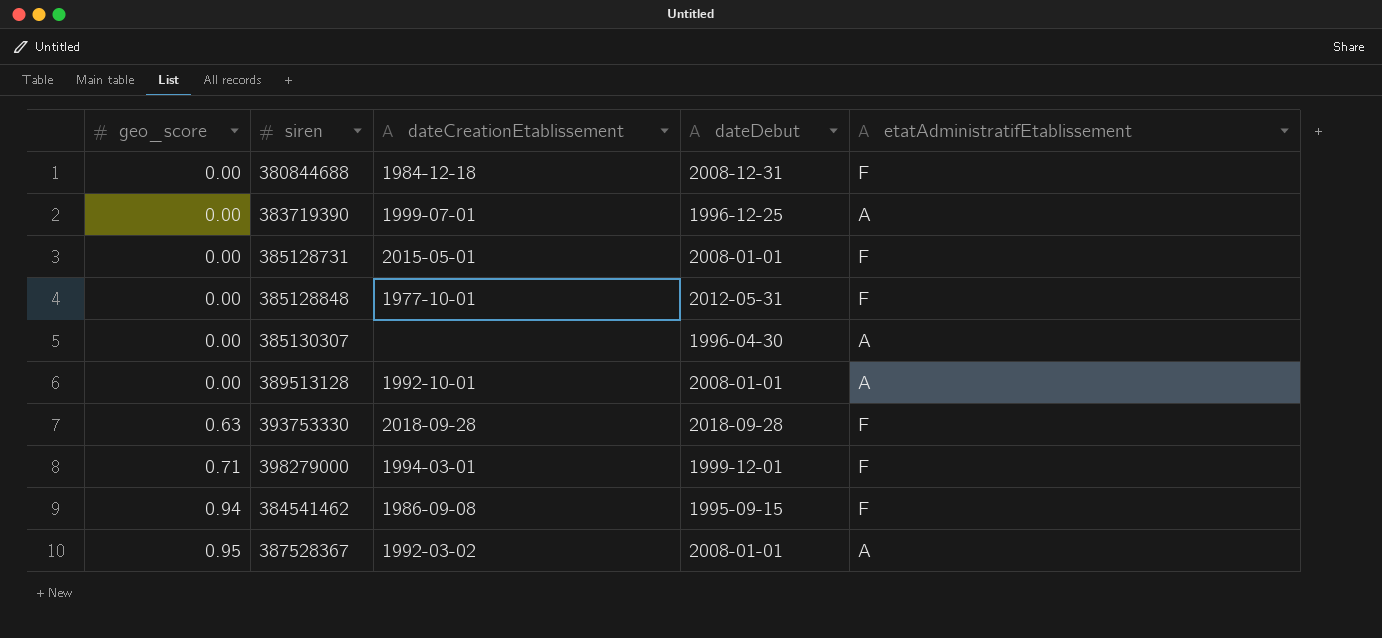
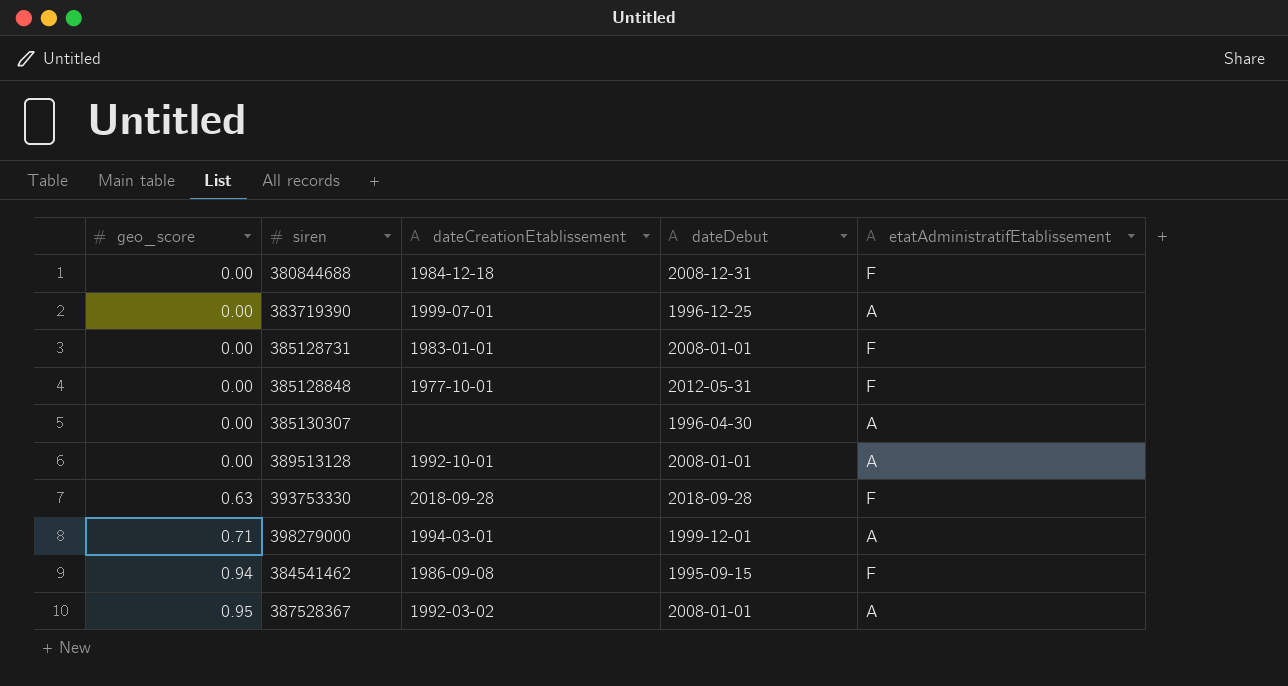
385128731 | dateCreationEtablissement: 2015-05-01 -> 1983-01-01
398279000 | etatAdministratifEtablissement: F -> A

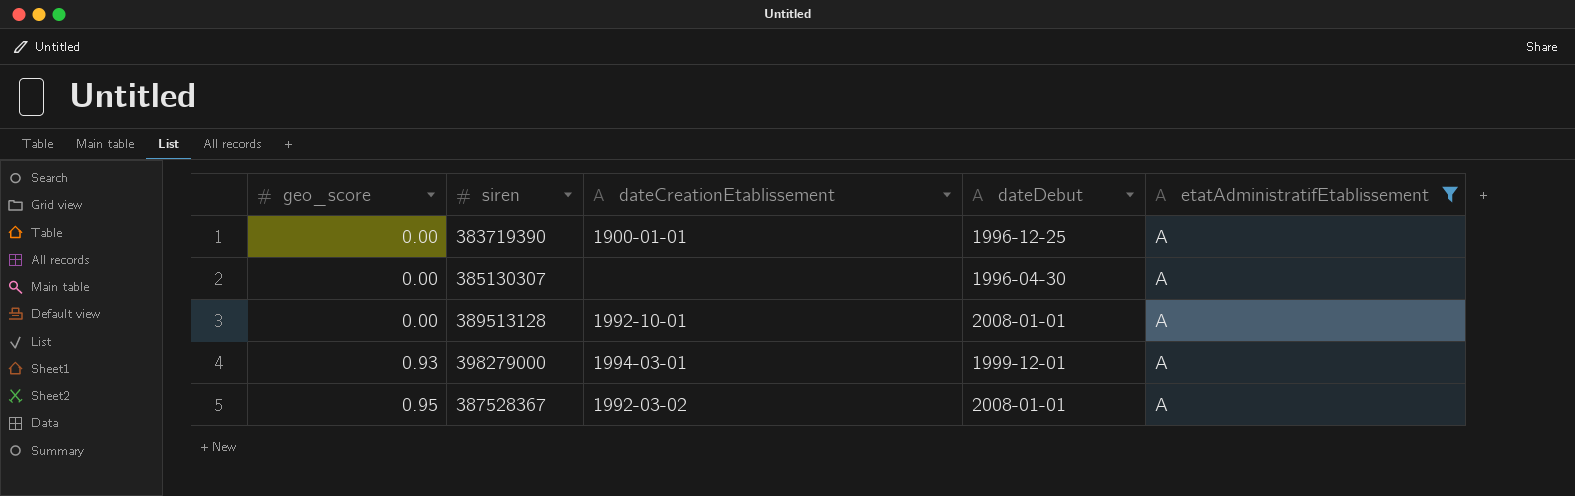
filter: none -> etatAdministratifEtablissement = A
383719390 | dateCreationEtablissement: 1999-07-01 -> 1900-01-01
398279000 | geo_score: 0.71 -> 0.93

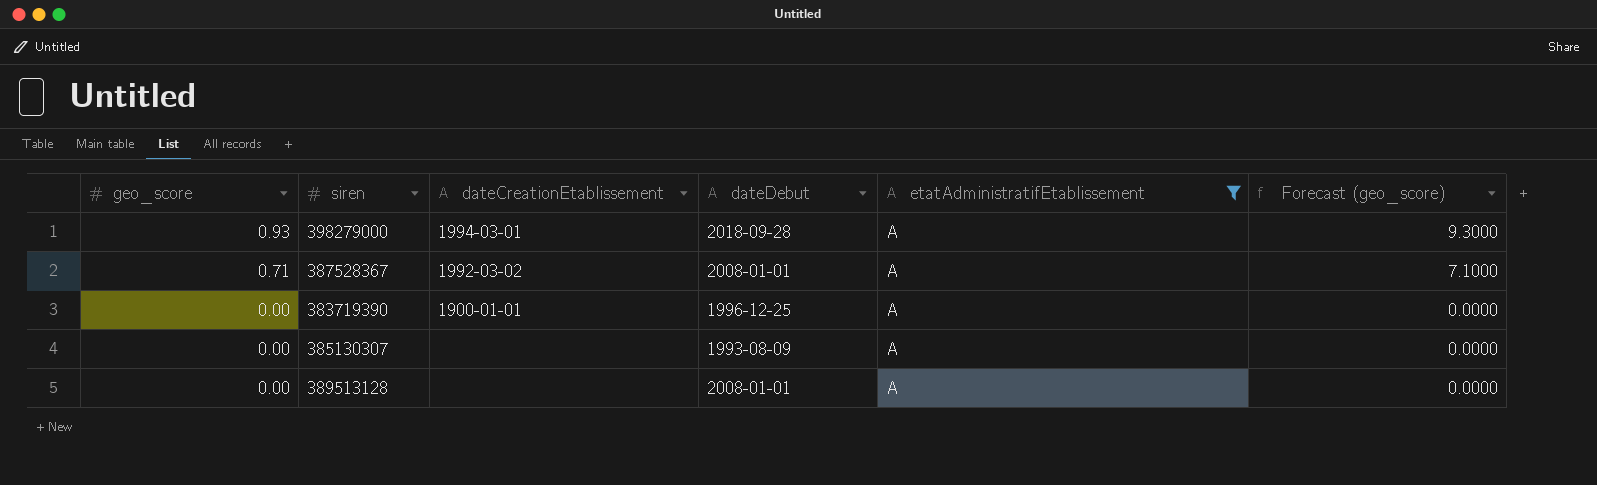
row order: geo_score ascending -> geo_score descending
column Forecast (geo_score) | formula: none -> [geo_score] * 10
398279000 | dateDebut: 1999-12-01 -> 2018-09-28
387528367 | geo_score: 0.95 -> 0.71
385130307 | dateDebut: 1996-04-30 -> 1993-08-09
389513128 | dateCreationEtablissement: 1992-10-01 -> none

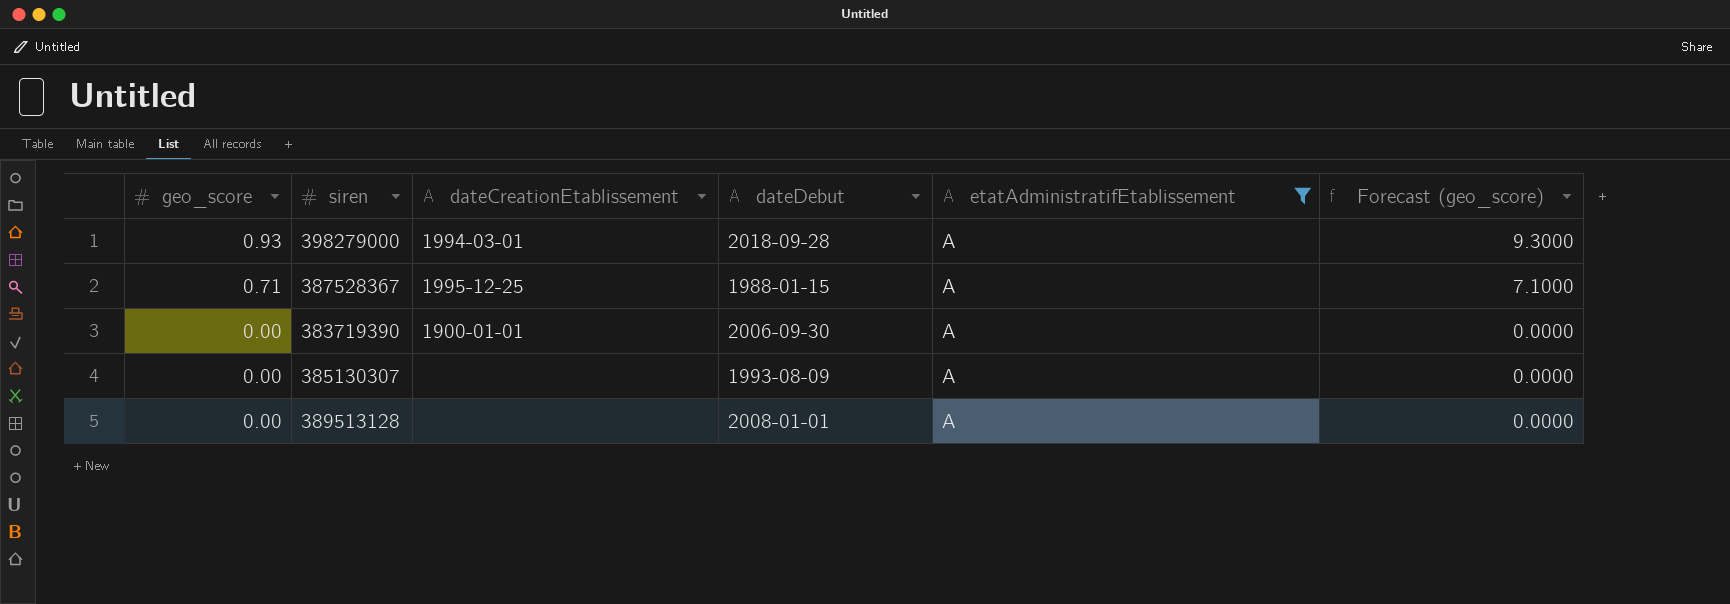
387528367 | dateCreationEtablissement: 1992-03-02 -> 1995-12-25
387528367 | dateDebut: 2008-01-01 -> 1988-01-15
383719390 | dateDebut: 1996-12-25 -> 2006-09-30

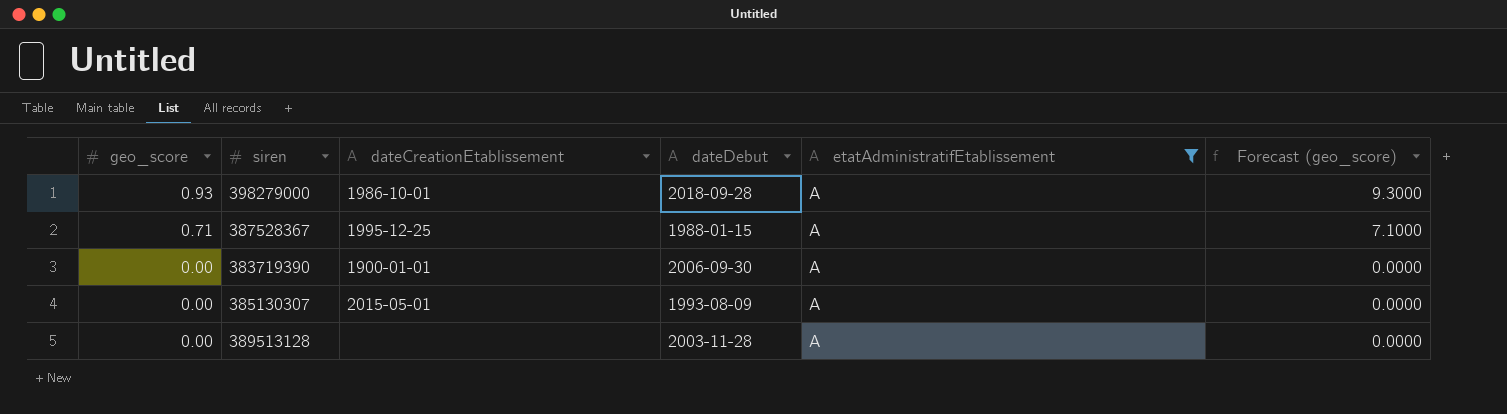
398279000 | dateCreationEtablissement: 1994-03-01 -> 1986-10-01
385130307 | dateCreationEtablissement: none -> 2015-05-01
389513128 | dateDebut: 2008-01-01 -> 2003-11-28

